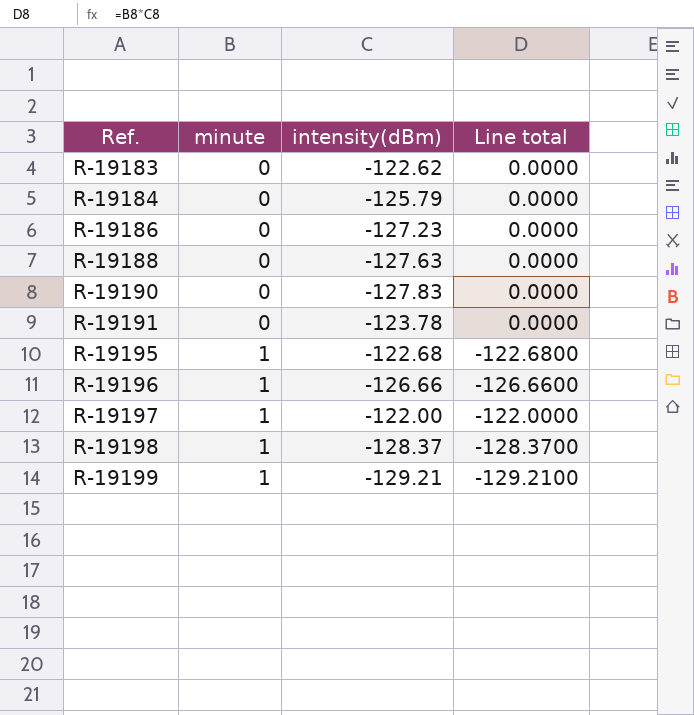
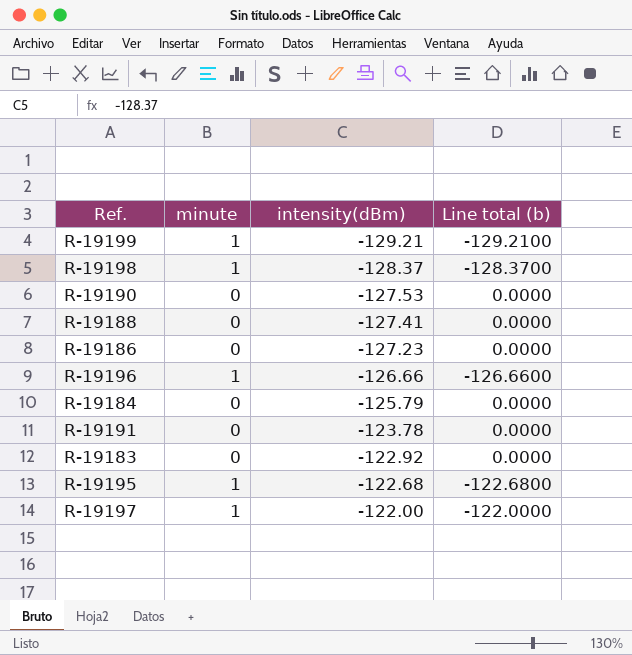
row order: Ref. ascending -> intensity(dBm) ascending
column name: Line total -> Line total (b)
R-19190 | intensity(dBm): -127.83 -> -127.53
R-19188 | intensity(dBm): -127.63 -> -127.41
R-19183 | intensity(dBm): -122.62 -> -122.92

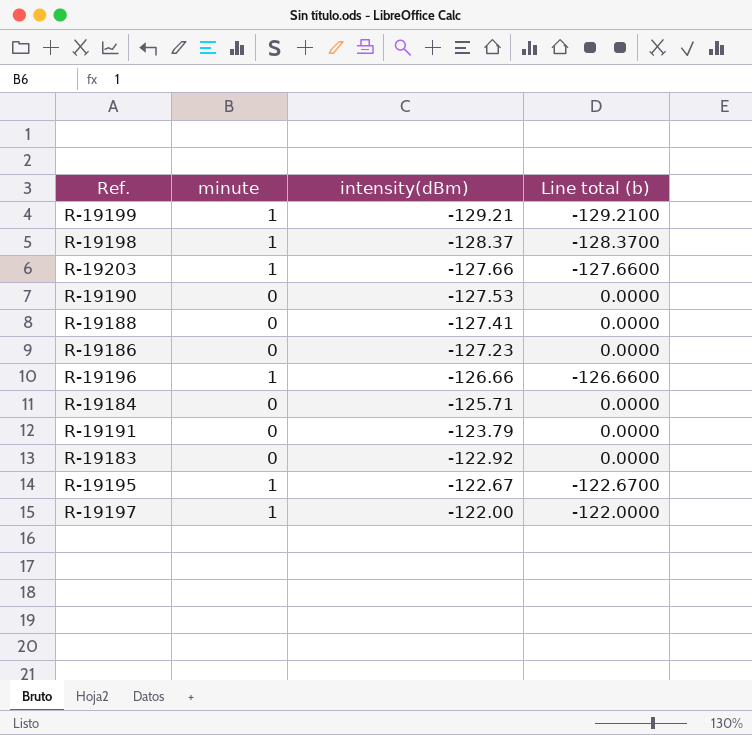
row R-19203: none -> 1 | -127.66 | -127.6600
R-19184 | intensity(dBm): -125.79 -> -125.71
R-19191 | intensity(dBm): -123.78 -> -123.79
R-19195 | intensity(dBm): -122.68 -> -122.67
R-19195 | Line total (b): -122.6800 -> -122.6700

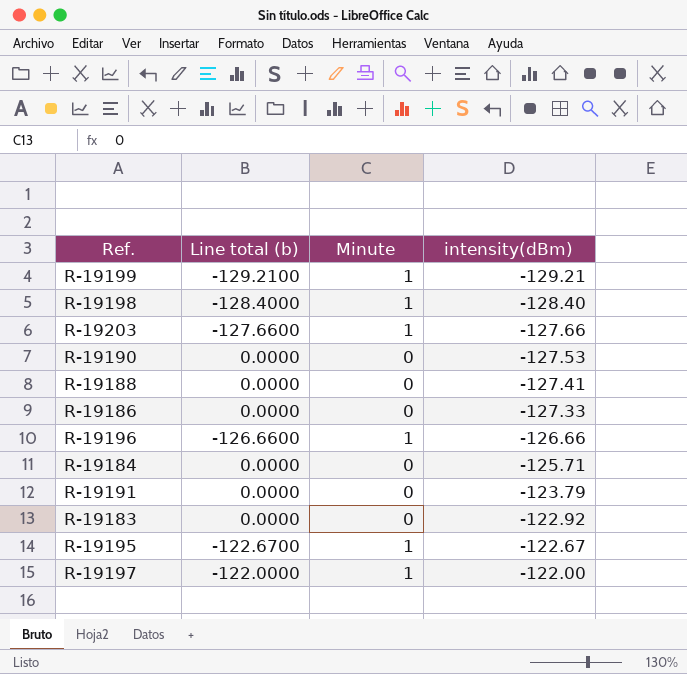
column Line total (b) | position: 4 -> 2
column name: minute -> Minute
R-19198 | Line total (b): -128.3700 -> -128.4000
R-19198 | intensity(dBm): -128.37 -> -128.40
R-19186 | intensity(dBm): -127.23 -> -127.33

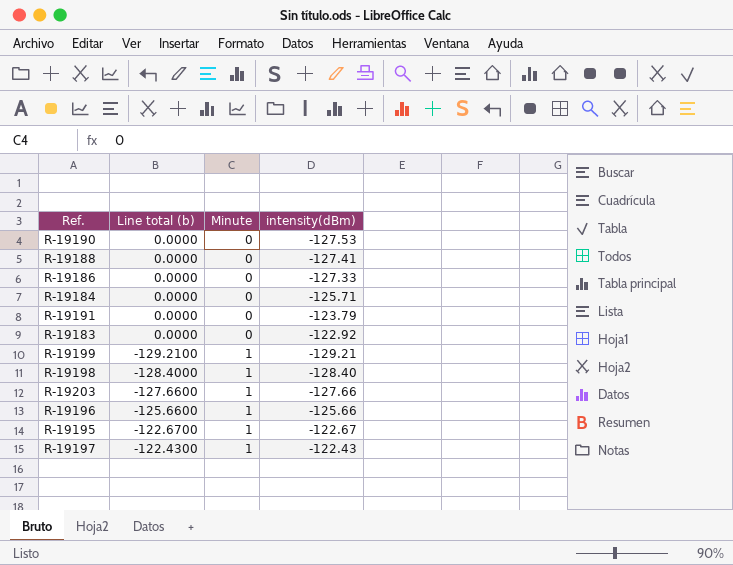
row order: intensity(dBm) ascending -> Minute ascending
R-19196 | Line total (b): -126.6600 -> -125.6600
R-19196 | intensity(dBm): -126.66 -> -125.66
R-19197 | Line total (b): -122.0000 -> -122.4300
R-19197 | intensity(dBm): -122.00 -> -122.43

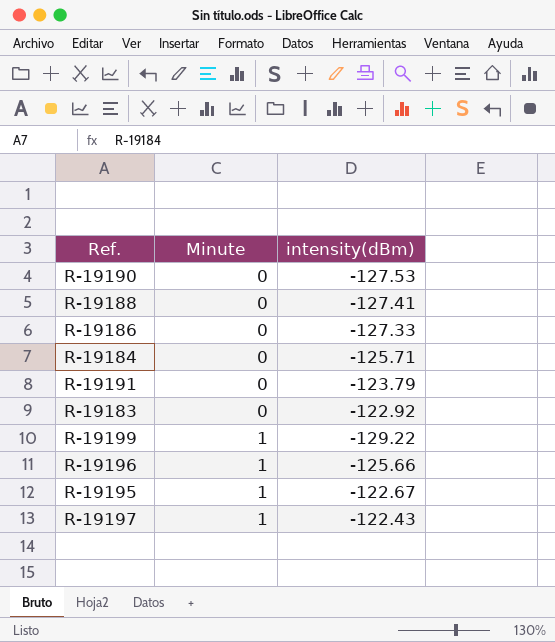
column Line total (b) | formula: [Minute] * [intensity(dBm)] -> none
row R-19198: -128.4000 | 1 | -128.40 -> none
row R-19203: -127.6600 | 1 | -127.66 -> none
R-19199 | intensity(dBm): -129.21 -> -129.22

